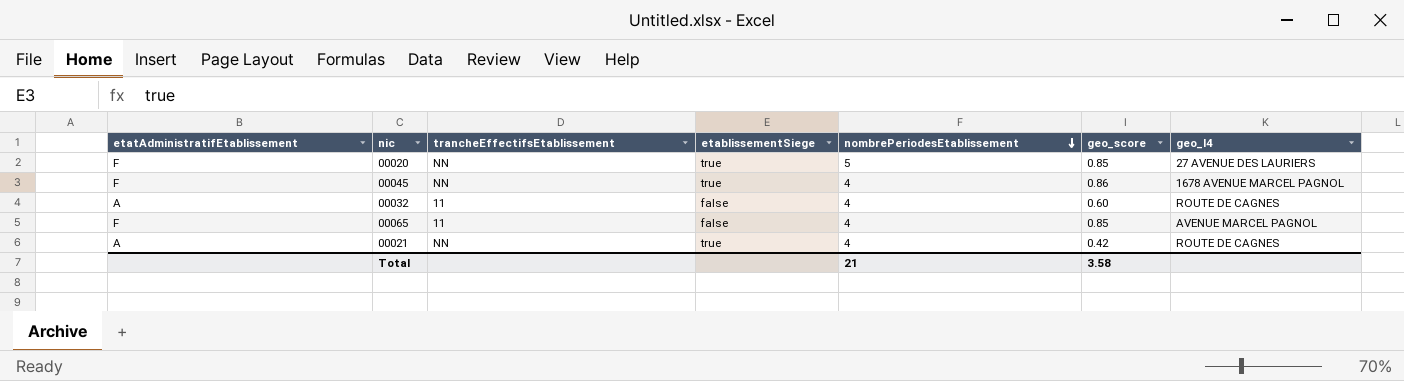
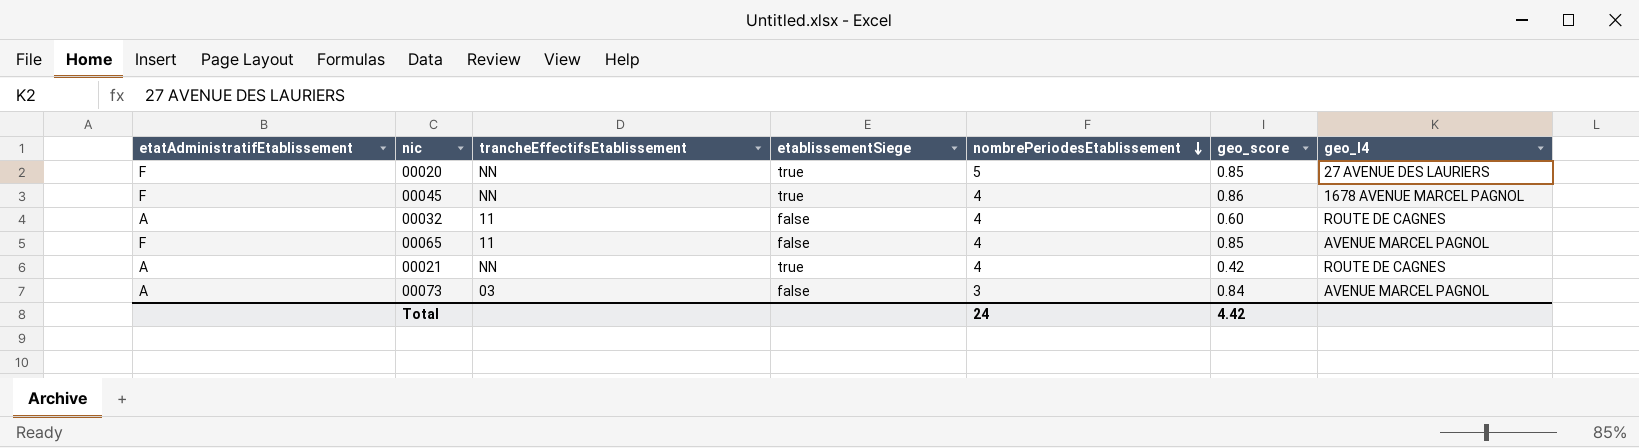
row 00073: none -> A | 03 | false | 3 | 0.84 | AVENUE MARCEL PAGNOL
Total | nombrePeriodesEtablissement: 21 -> 24
Total | geo_score: 3.58 -> 4.42

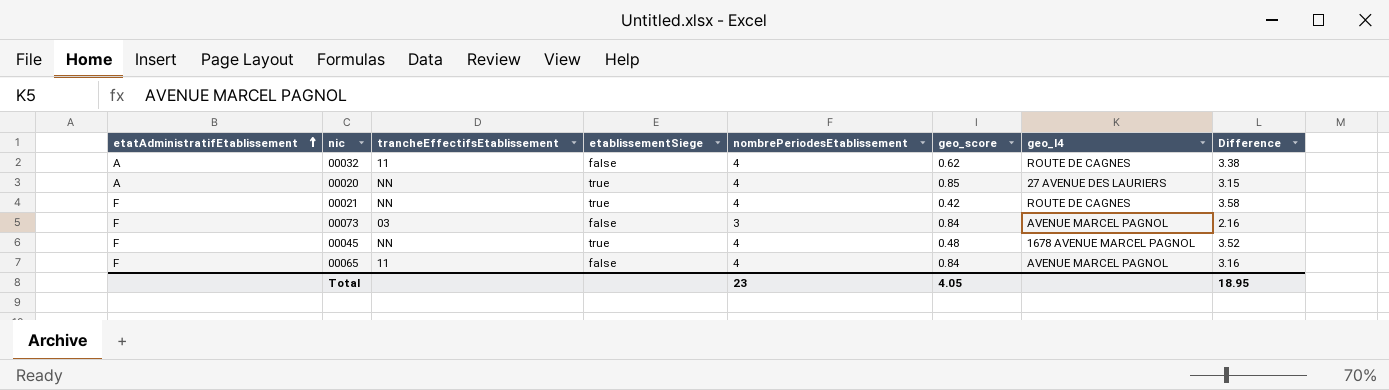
row order: nombrePeriodesEtablissement descending -> etatAdministratifEtablissement ascending
column Difference | formula: none -> [nombrePeriodesEtablissement] - [geo_score]
00032 | geo_score: 0.60 -> 0.62
00020 | etatAdministratifEtablissement: F -> A
00020 | nombrePeriodesEtablissement: 5 -> 4
00021 | etatAdministratifEtablissement: A -> F
00073 | etatAdministratifEtablissement: A -> F
00045 | geo_score: 0.86 -> 0.48
00065 | geo_score: 0.85 -> 0.84
Total | nombrePeriodesEtablissement: 24 -> 23
Total | geo_score: 4.42 -> 4.05

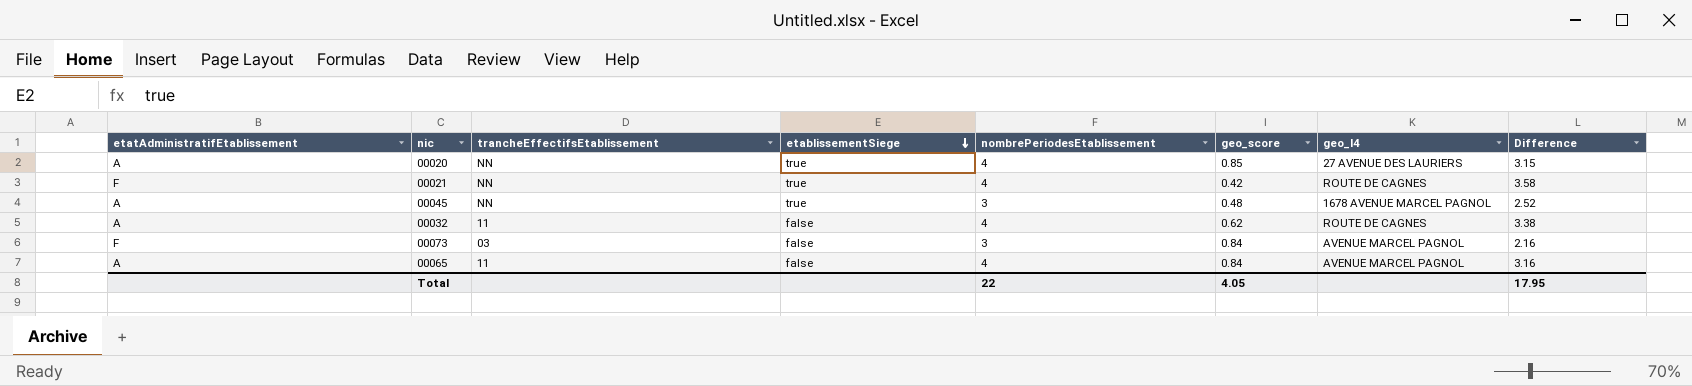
row order: etatAdministratifEtablissement ascending -> etablissementSiege descending
00045 | etatAdministratifEtablissement: F -> A
00045 | nombrePeriodesEtablissement: 4 -> 3
00045 | Difference: 3.52 -> 2.52
00065 | etatAdministratifEtablissement: F -> A
Total | nombrePeriodesEtablissement: 23 -> 22
Total | Difference: 18.95 -> 17.95

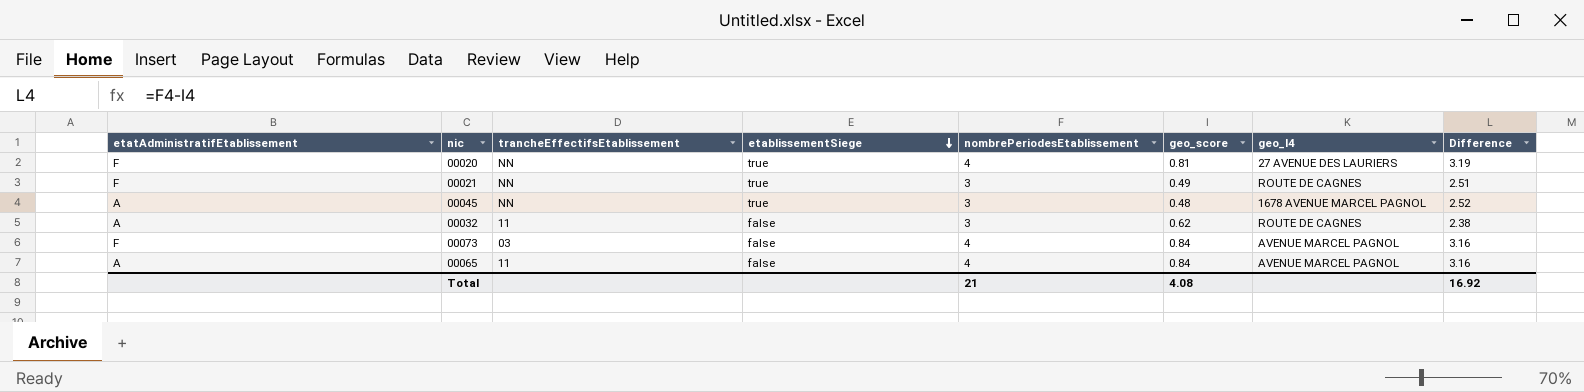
00020 | etatAdministratifEtablissement: A -> F
00020 | geo_score: 0.85 -> 0.81
00020 | Difference: 3.15 -> 3.19
00021 | nombrePeriodesEtablissement: 4 -> 3
00021 | geo_score: 0.42 -> 0.49
00021 | Difference: 3.58 -> 2.51
00032 | nombrePeriodesEtablissement: 4 -> 3
00032 | Difference: 3.38 -> 2.38
00073 | nombrePeriodesEtablissement: 3 -> 4
00073 | Difference: 2.16 -> 3.16
Total | nombrePeriodesEtablissement: 22 -> 21
Total | geo_score: 4.05 -> 4.08
Total | Difference: 17.95 -> 16.92

